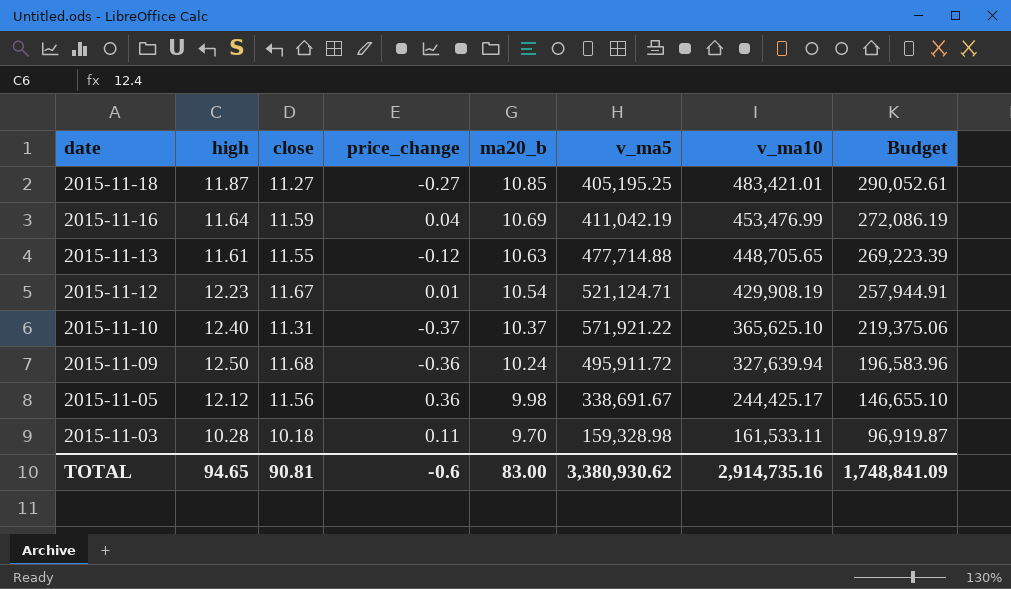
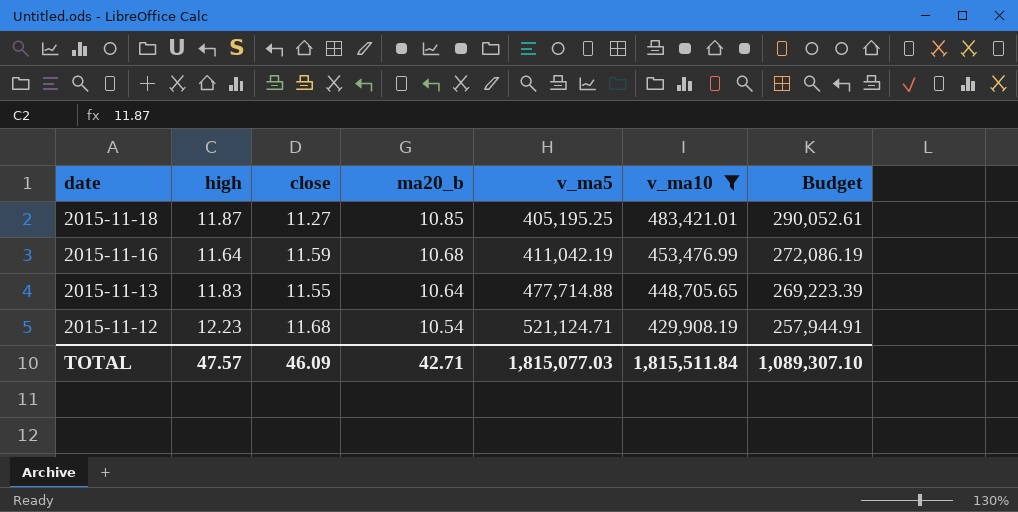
filter: none -> v_ma10 >= 429,908.19
column price_change | position: 4 -> none
2015-11-16 | ma20_b: 10.69 -> 10.68
2015-11-13 | high: 11.61 -> 11.83
2015-11-13 | ma20_b: 10.63 -> 10.64
2015-11-12 | close: 11.67 -> 11.68
TOTAL | high: 94.65 -> 47.57
TOTAL | close: 90.81 -> 46.09
TOTAL | ma20_b: 83.00 -> 42.71
TOTAL | v_ma5: 3,380,930.62 -> 1,815,077.03
TOTAL | v_ma10: 2,914,735.16 -> 1,815,511.84
TOTAL | Budget: 1,748,841.09 -> 1,089,307.10

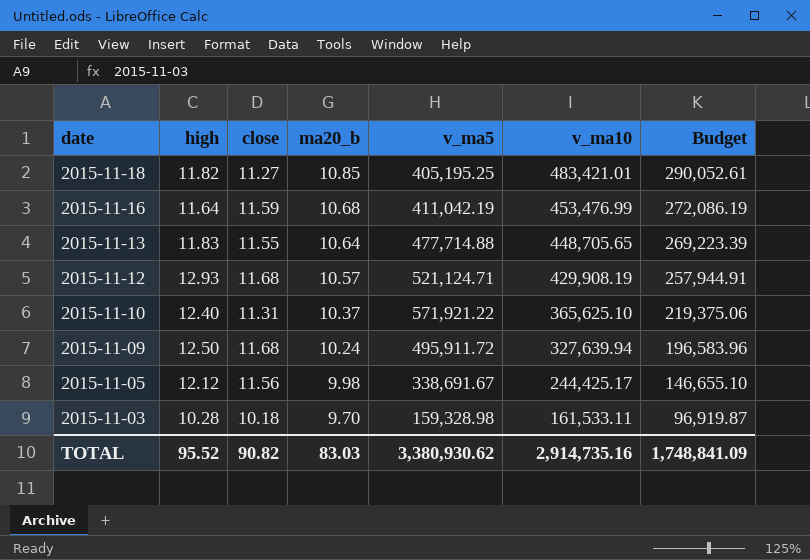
filter: v_ma10 >= 429,908.19 -> none
2015-11-18 | high: 11.87 -> 11.82
2015-11-12 | high: 12.23 -> 12.93
2015-11-12 | ma20_b: 10.54 -> 10.57
TOTAL | high: 47.57 -> 95.52
TOTAL | close: 46.09 -> 90.82
TOTAL | ma20_b: 42.71 -> 83.03
TOTAL | v_ma5: 1,815,077.03 -> 3,380,930.62
TOTAL | v_ma10: 1,815,511.84 -> 2,914,735.16
TOTAL | Budget: 1,089,307.10 -> 1,748,841.09

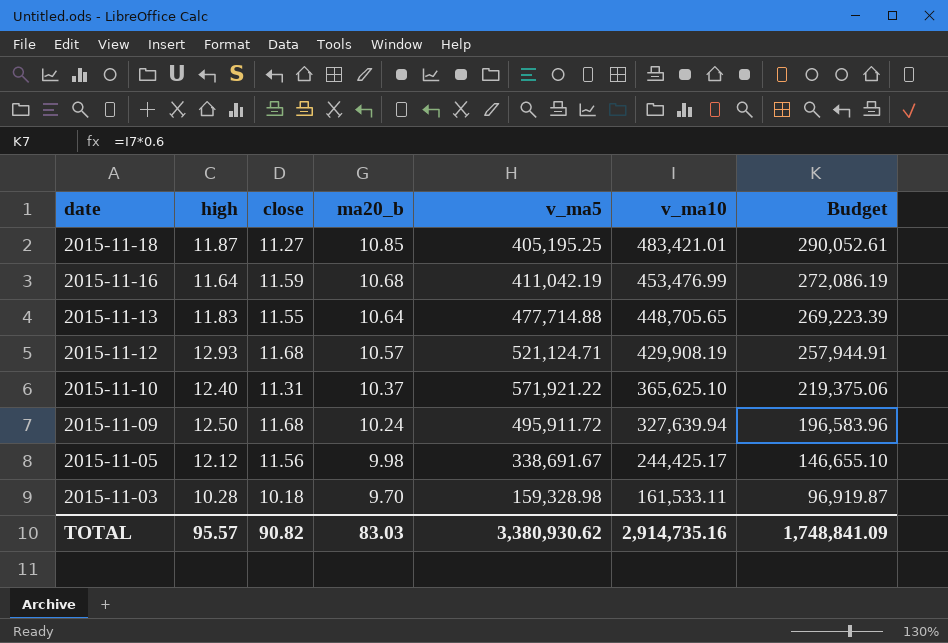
2015-11-18 | high: 11.82 -> 11.87
TOTAL | high: 95.52 -> 95.57

